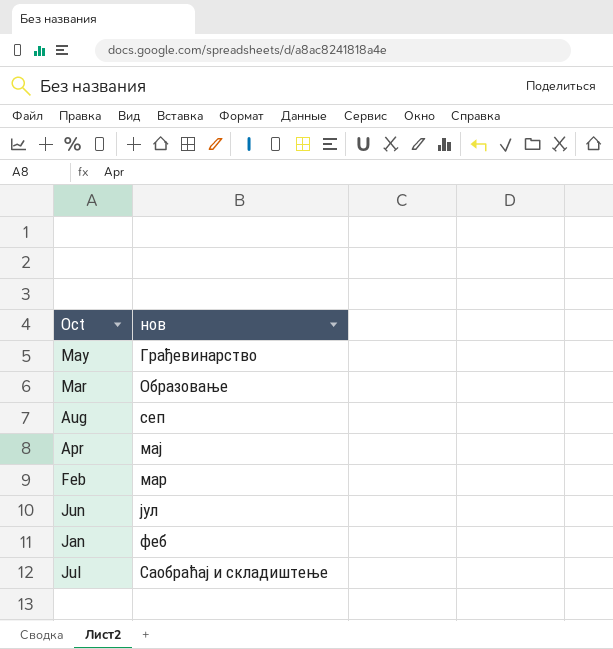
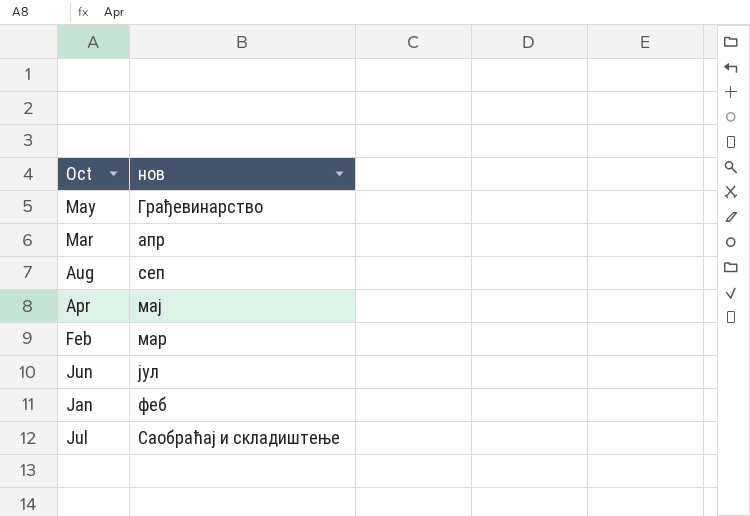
Mar | нов: Образовање -> апр

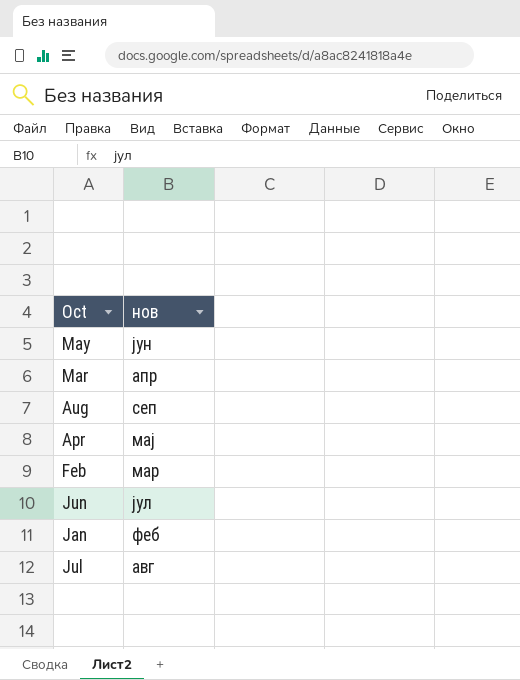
May | нов: Грађевинарство -> јун
Jul | нов: Саобраћај и складиштење -> авг

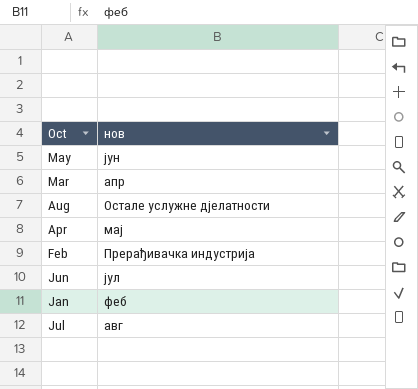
Aug | нов: сеп -> Остале услужне дјелатности
Feb | нов: мар -> Прерађивачка индустрија

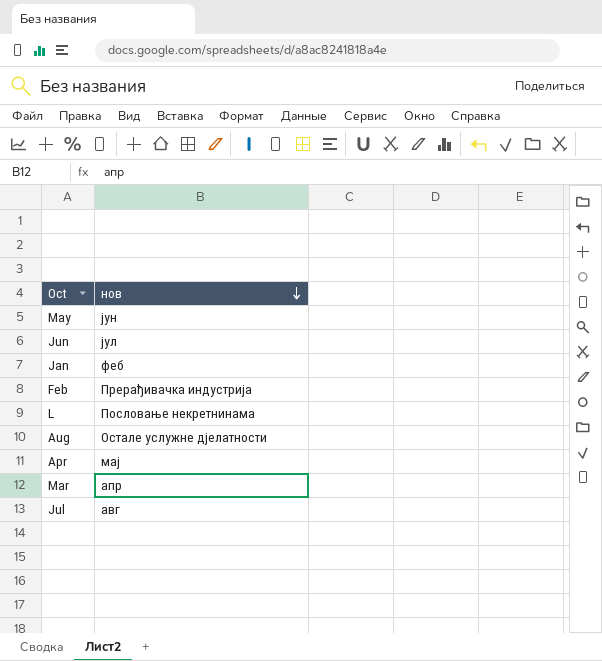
row order: none -> нов descending
row L: none -> Пословање некретнинама

